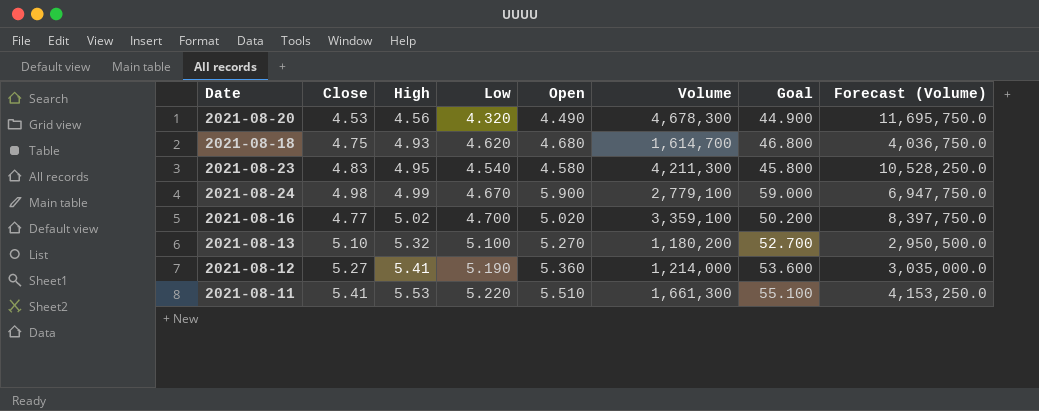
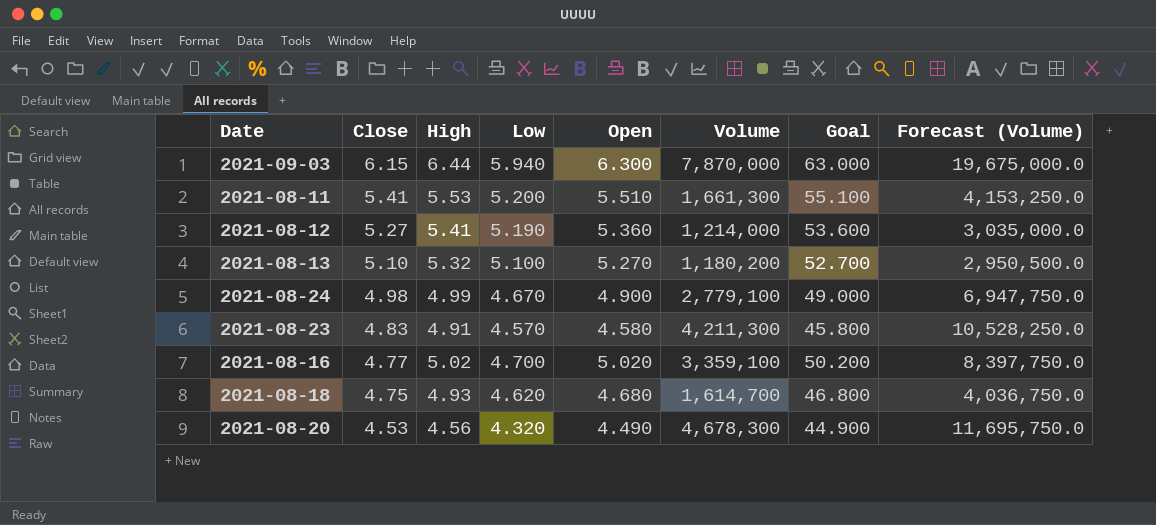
row order: High ascending -> Close descending
row 2021-09-03: none -> 6.15 | 6.44 | 5.940 | 6.300 | 7,870,000 | 63.000 | 19,675,000.0
2021-08-11 | Low: 5.220 -> 5.200
2021-08-24 | Open: 5.900 -> 4.900
2021-08-24 | Goal: 59.000 -> 49.000
2021-08-23 | High: 4.95 -> 4.91
2021-08-23 | Low: 4.540 -> 4.570

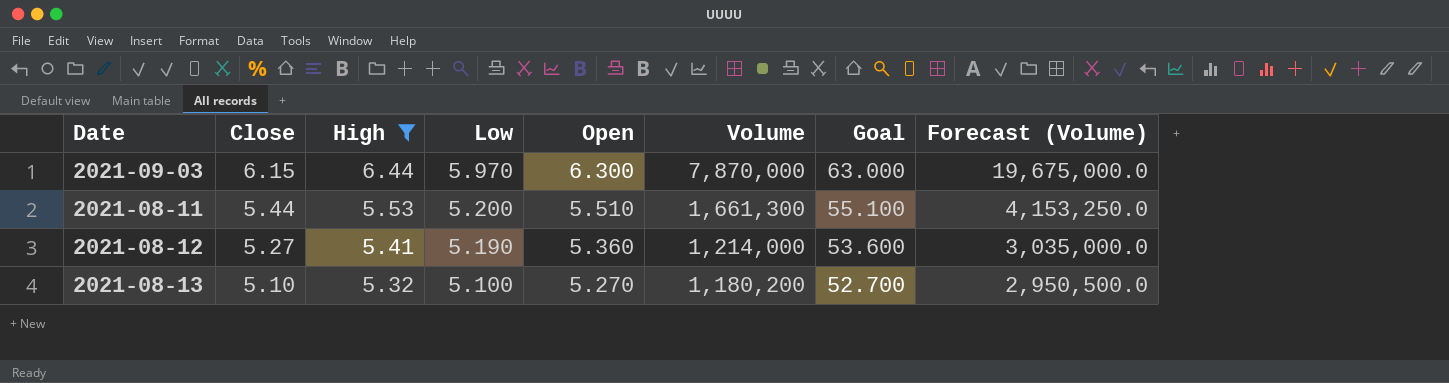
filter: none -> High >= 5.32
2021-09-03 | Low: 5.940 -> 5.970
2021-08-11 | Close: 5.41 -> 5.44

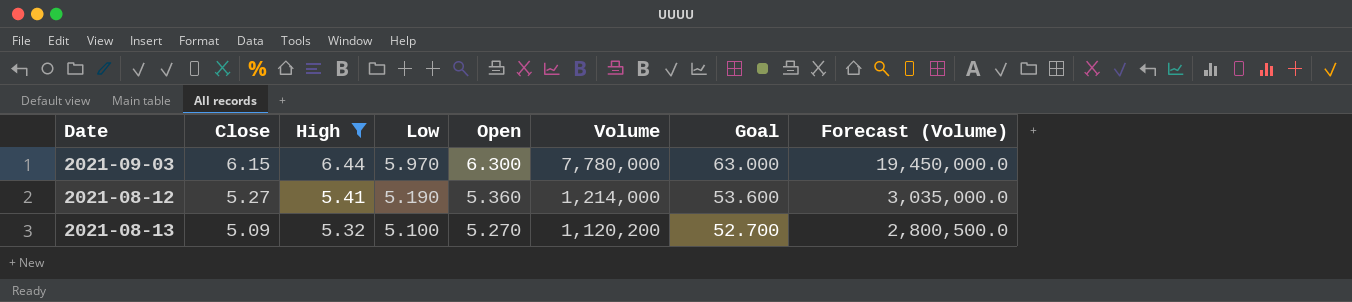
row 2021-08-11: 5.44 | 5.53 | 5.200 | 5.510 | 1,661,300 | 55.100 | 4,153,250.0 -> none
2021-09-03 | Volume: 7,870,000 -> 7,780,000
2021-09-03 | Forecast (Volume): 19,675,000.0 -> 19,450,000.0
2021-08-13 | Close: 5.10 -> 5.09
2021-08-13 | Volume: 1,180,200 -> 1,120,200
2021-08-13 | Forecast (Volume): 2,950,500.0 -> 2,800,500.0

